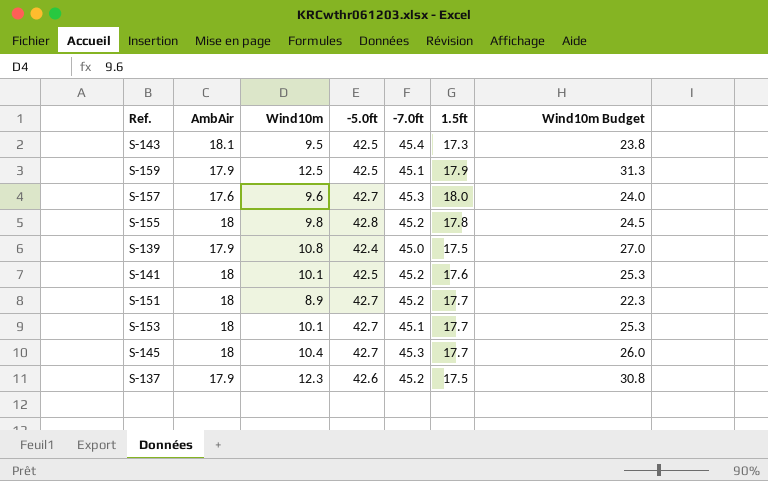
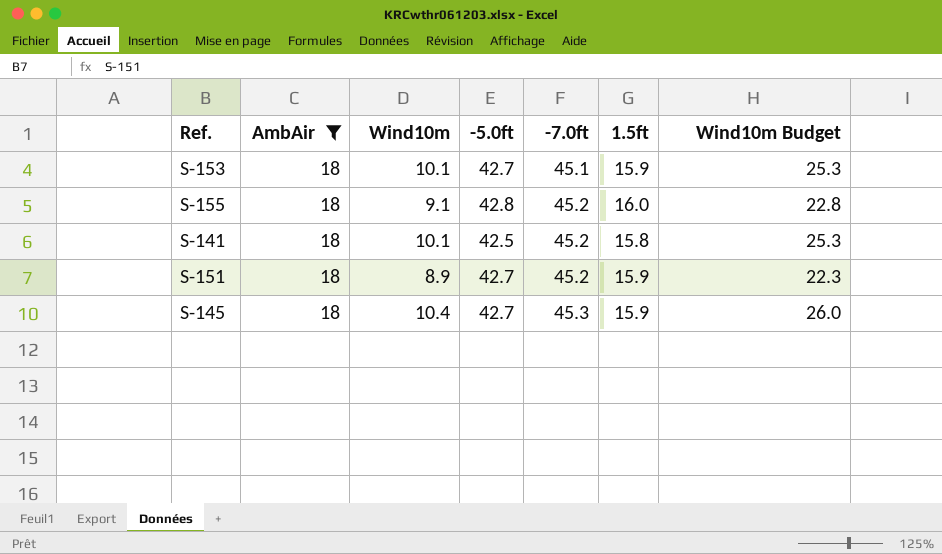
filter: none -> AmbAir = 18
row order: none -> -7.0ft ascending
S-153 | 1.5ft: 17.7 -> 15.9
S-155 | Wind10m: 9.8 -> 9.1
S-155 | 1.5ft: 17.8 -> 16.0
S-155 | Wind10m Budget: 24.5 -> 22.8
S-141 | 1.5ft: 17.6 -> 15.8
S-151 | 1.5ft: 17.7 -> 15.9
S-145 | 1.5ft: 17.7 -> 15.9

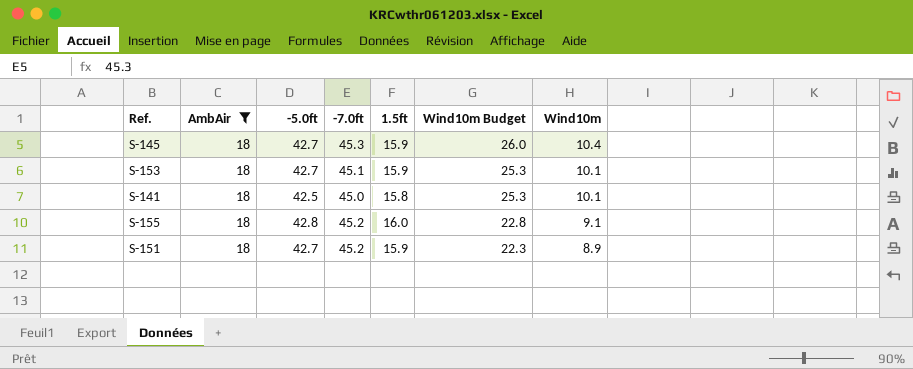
row order: -7.0ft ascending -> Wind10m Budget descending
column Wind10m | position: 3 -> 7
S-141 | -7.0ft: 45.2 -> 45.0

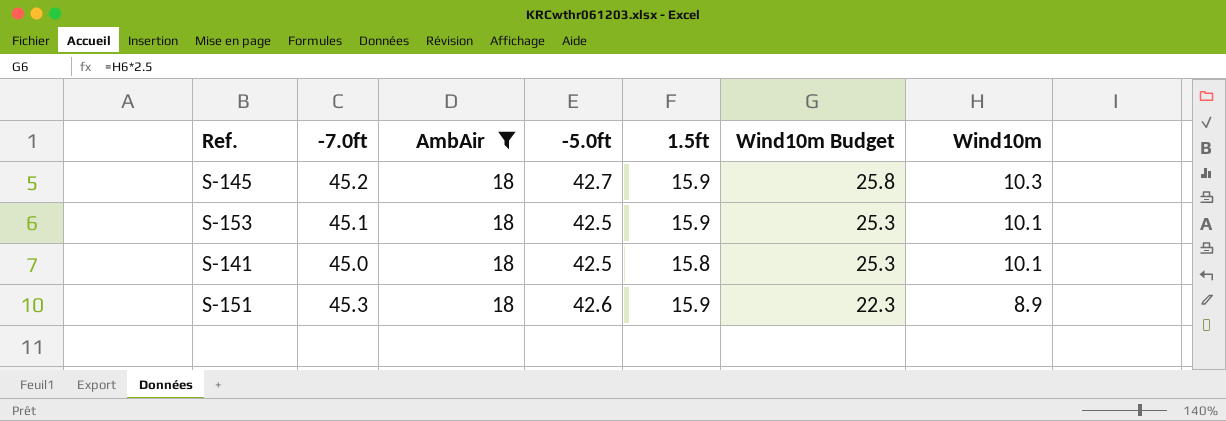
column -7.0ft | position: 4 -> 2
row S-155: 18 | 42.8 | 45.2 | 16.0 | 22.8 | 9.1 -> none
S-145 | -7.0ft: 45.3 -> 45.2
S-145 | Wind10m Budget: 26.0 -> 25.8
S-145 | Wind10m: 10.4 -> 10.3
S-153 | -5.0ft: 42.7 -> 42.5
S-151 | -7.0ft: 45.2 -> 45.3
S-151 | -5.0ft: 42.7 -> 42.6

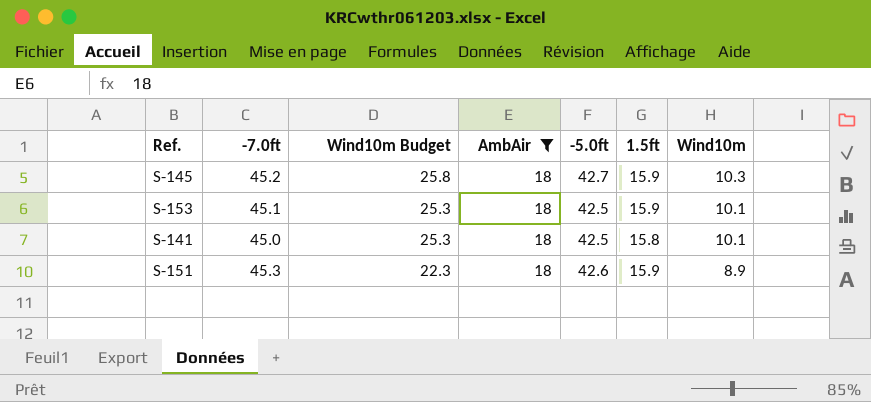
column Wind10m Budget | position: 6 -> 3

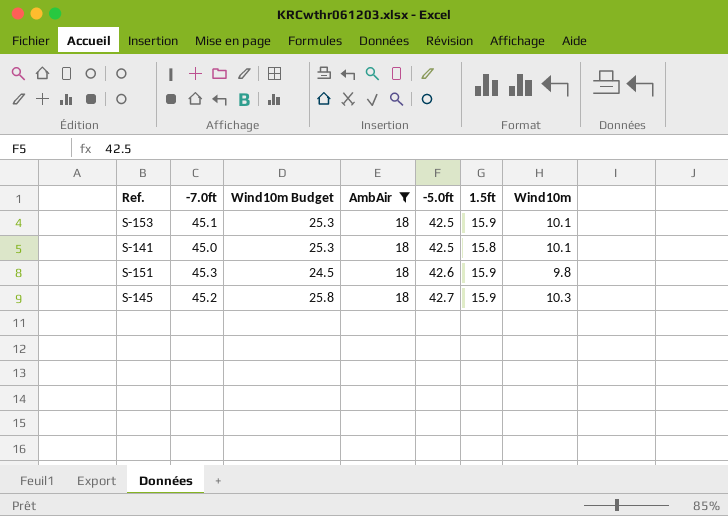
row order: Wind10m Budget descending -> -5.0ft ascending
S-151 | Wind10m Budget: 22.3 -> 24.5
S-151 | Wind10m: 8.9 -> 9.8

